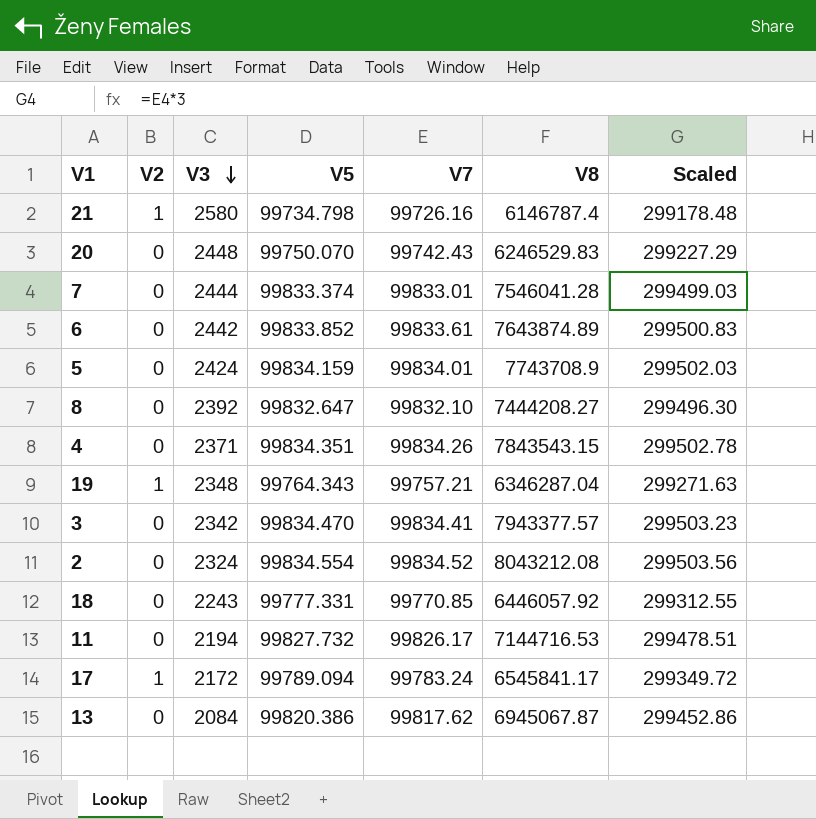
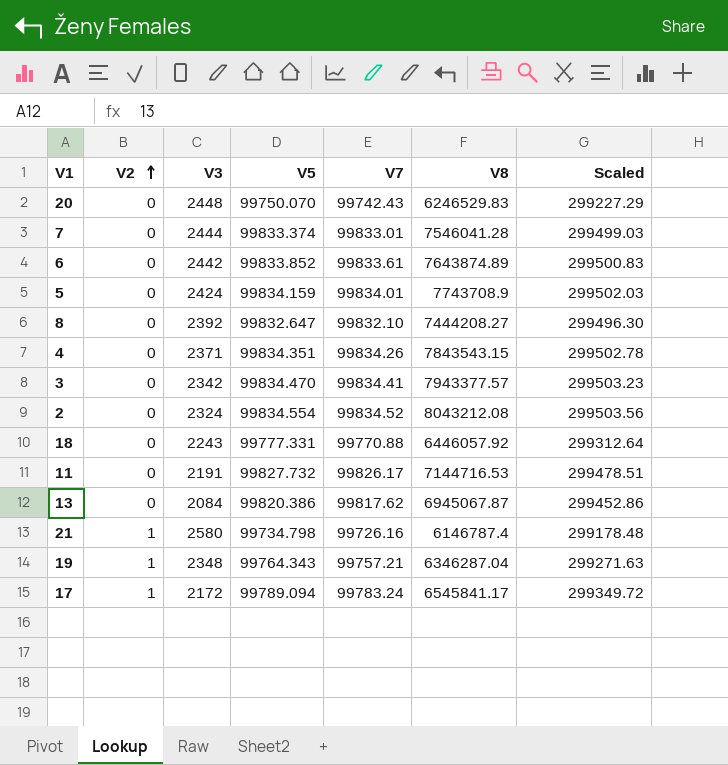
row order: V3 descending -> V2 ascending
18 | V7: 99770.85 -> 99770.88
18 | Scaled: 299312.55 -> 299312.64
11 | V3: 2194 -> 2191

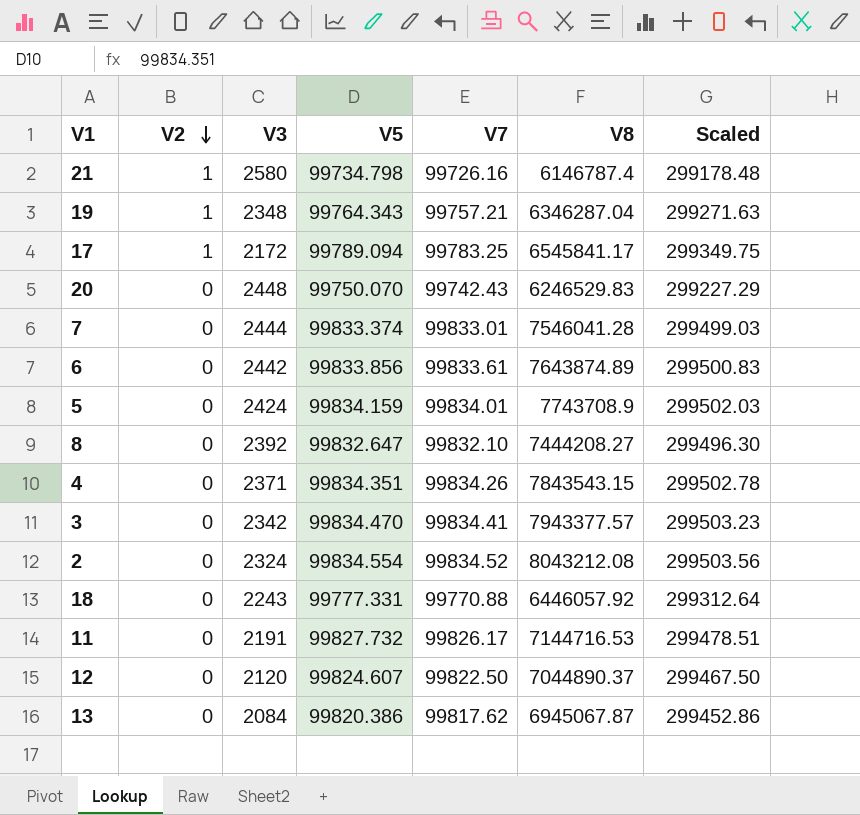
row order: V2 ascending -> V2 descending
17 | V7: 99783.24 -> 99783.25
17 | Scaled: 299349.72 -> 299349.75
6 | V5: 99833.852 -> 99833.856
row 12: none -> 0 | 2120 | 99824.607 | 99822.50 | 7044890.37 | 299467.50

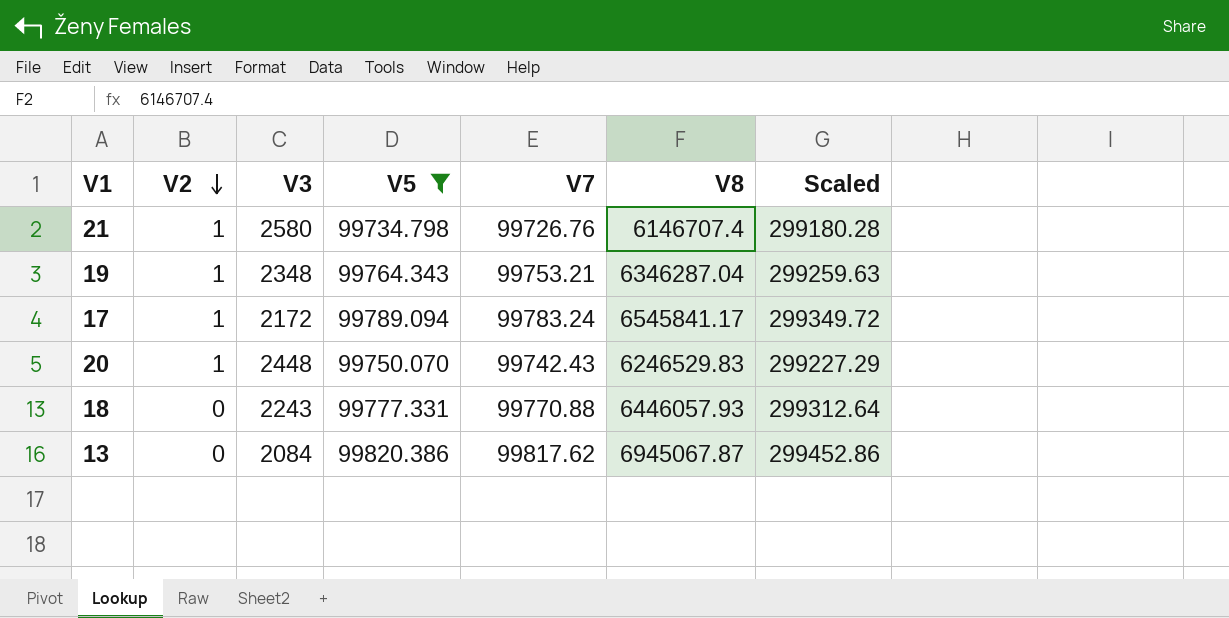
filter: none -> V5 <= 99820.386
21 | V7: 99726.16 -> 99726.76
21 | V8: 6146787.4 -> 6146707.4
21 | Scaled: 299178.48 -> 299180.28
19 | V7: 99757.21 -> 99753.21
19 | Scaled: 299271.63 -> 299259.63
17 | V7: 99783.25 -> 99783.24
17 | Scaled: 299349.75 -> 299349.72
20 | V2: 0 -> 1
18 | V8: 6446057.92 -> 6446057.93

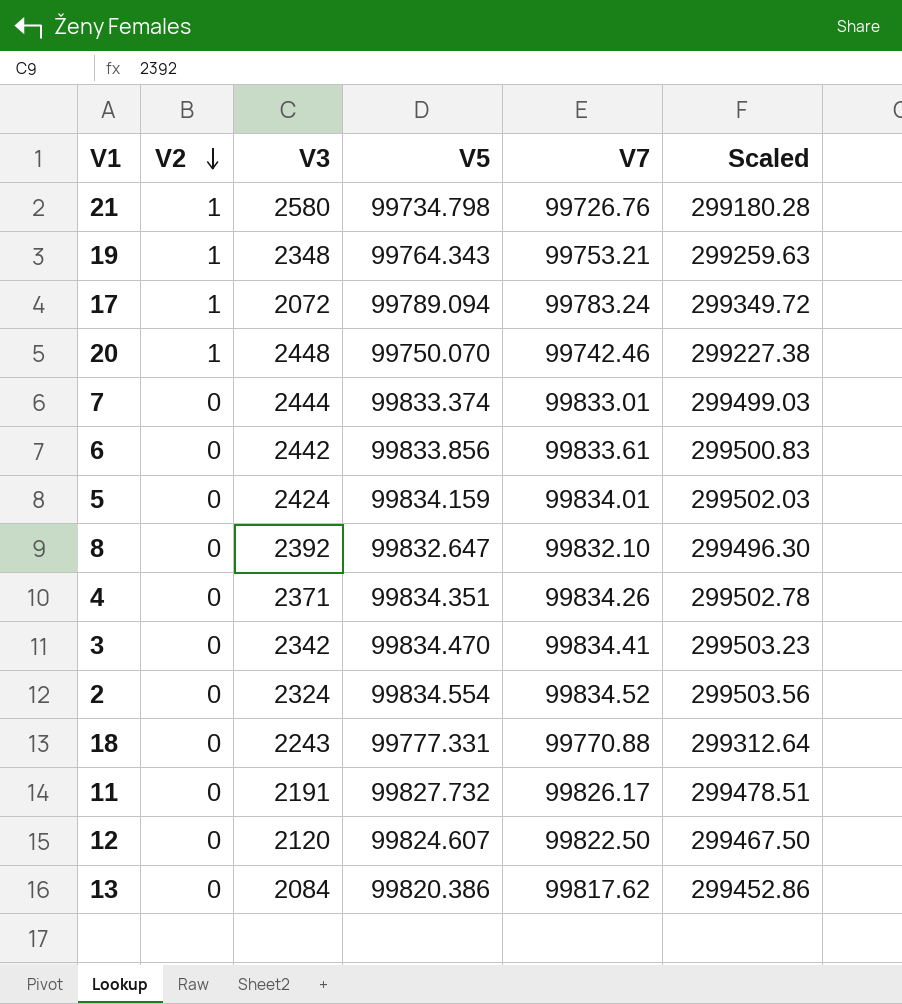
filter: V5 <= 99820.386 -> none
column V8 | position: 6 -> none
17 | V3: 2172 -> 2072
20 | V7: 99742.43 -> 99742.46
20 | Scaled: 299227.29 -> 299227.38

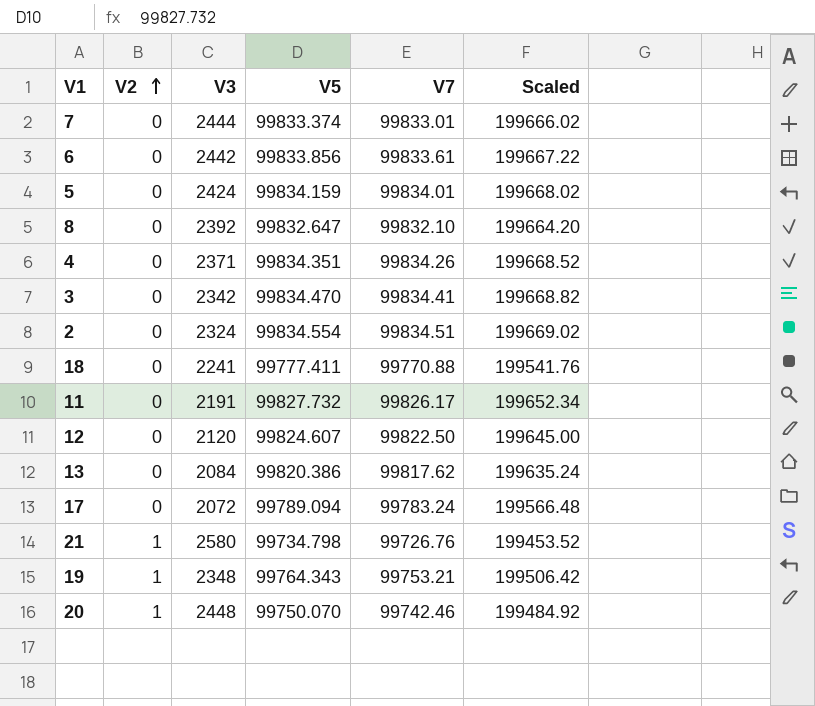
row order: V2 descending -> V2 ascending
column Scaled | formula: [V7] * 3 -> [V7] * 2
2 | V7: 99834.52 -> 99834.51
18 | V3: 2243 -> 2241
18 | V5: 99777.331 -> 99777.411
17 | V2: 1 -> 0

